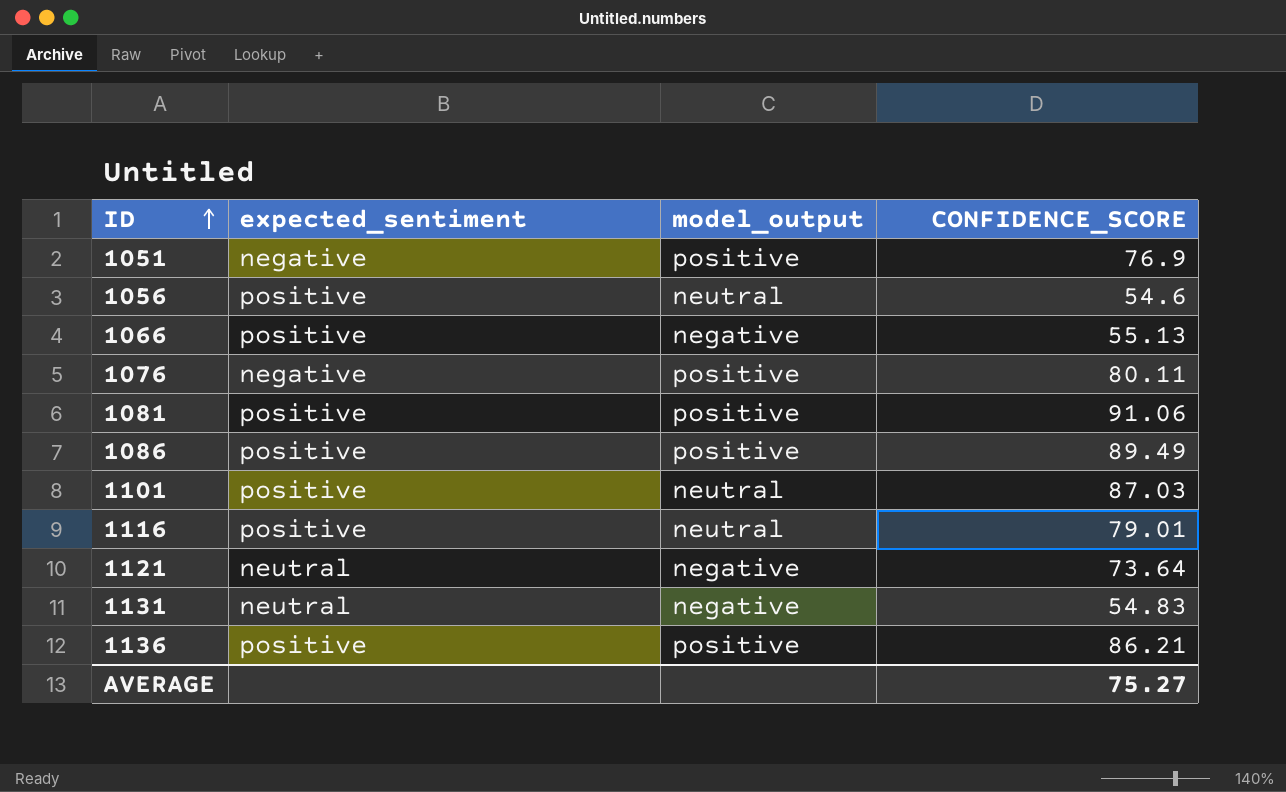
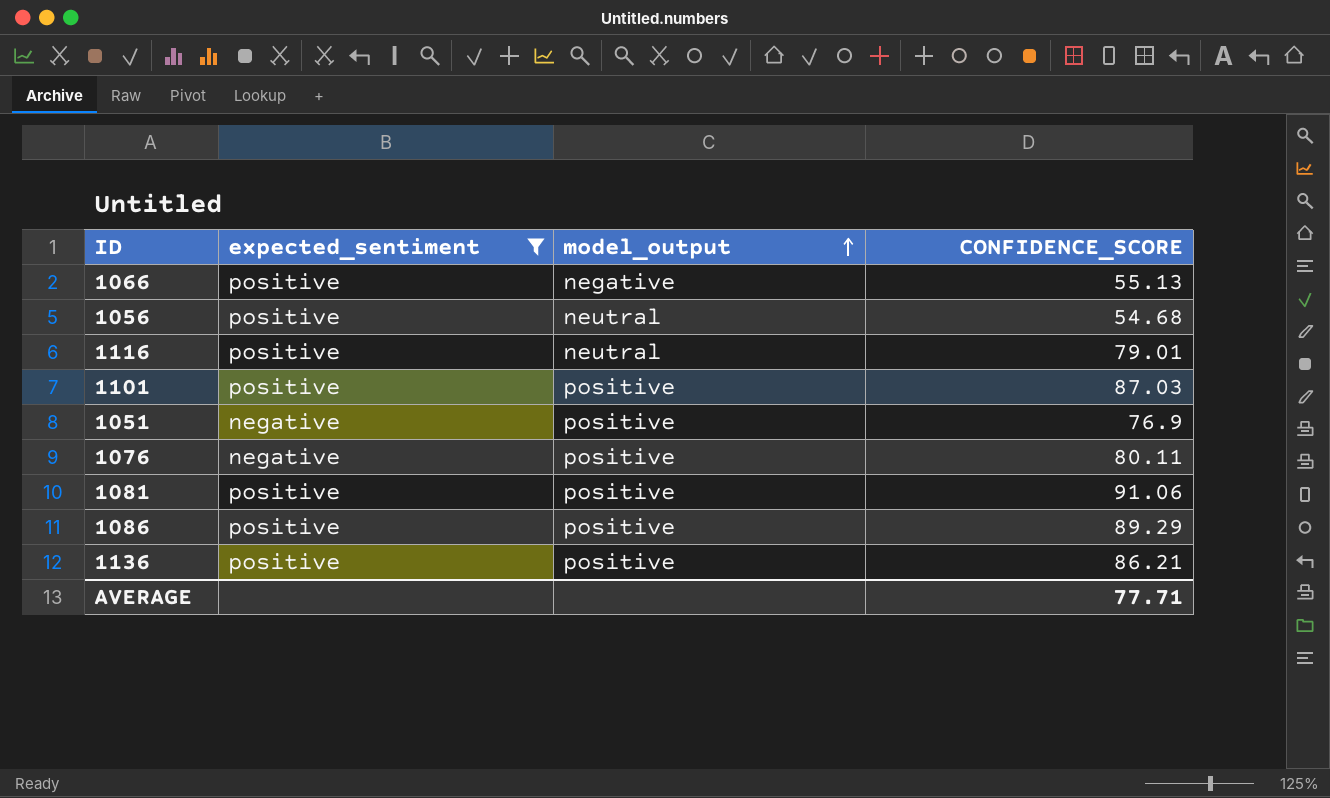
filter: none -> expected_sentiment != neutral
row order: ID ascending -> model_output ascending
1056 | CONFIDENCE_SCORE: 54.6 -> 54.68
1101 | model_output: neutral -> positive
1086 | CONFIDENCE_SCORE: 89.49 -> 89.29
AVERAGE | CONFIDENCE_SCORE: 75.27 -> 77.71

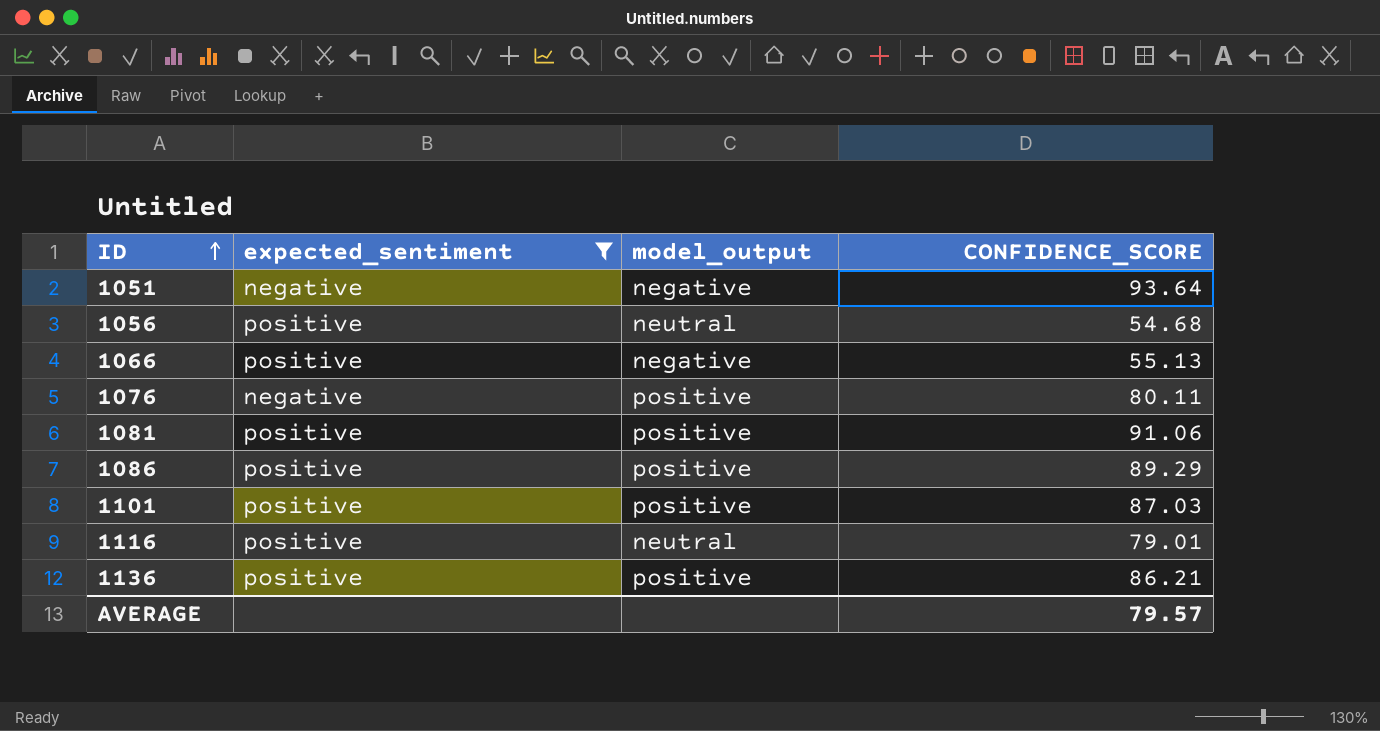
row order: model_output ascending -> ID ascending
1051 | model_output: positive -> negative
1051 | CONFIDENCE_SCORE: 76.9 -> 93.64
AVERAGE | CONFIDENCE_SCORE: 77.71 -> 79.57

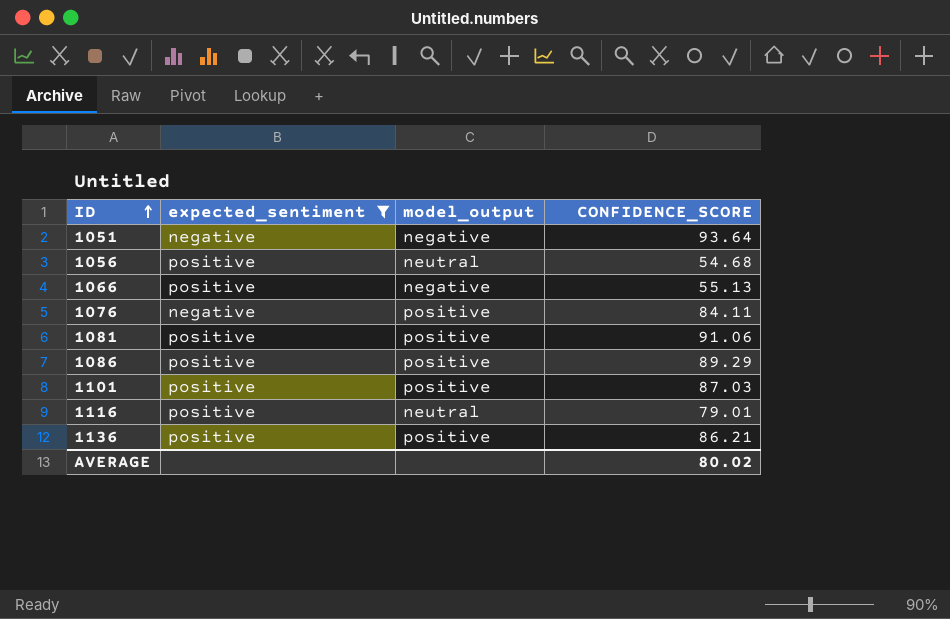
1076 | CONFIDENCE_SCORE: 80.11 -> 84.11
AVERAGE | CONFIDENCE_SCORE: 79.57 -> 80.02

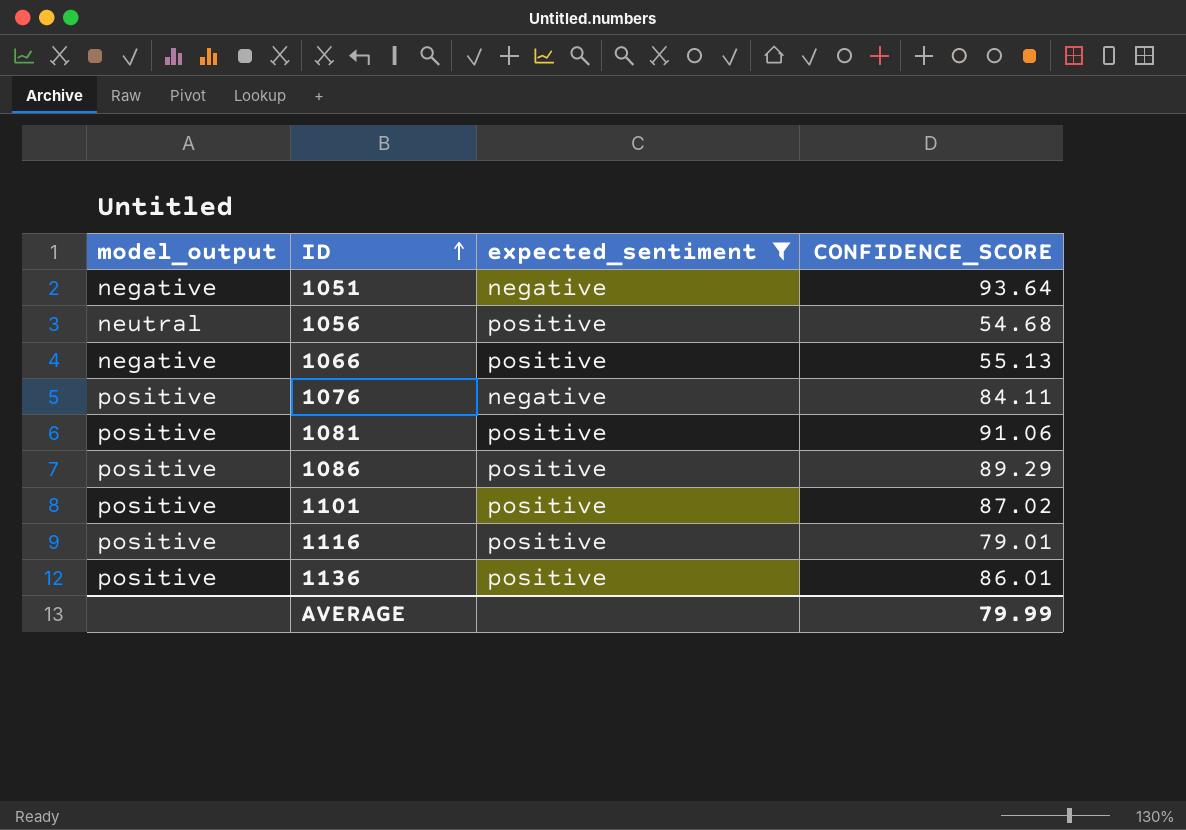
column model_output | position: 3 -> 1
1101 | CONFIDENCE_SCORE: 87.03 -> 87.02
1116 | model_output: neutral -> positive
1136 | CONFIDENCE_SCORE: 86.21 -> 86.01
AVERAGE | CONFIDENCE_SCORE: 80.02 -> 79.99

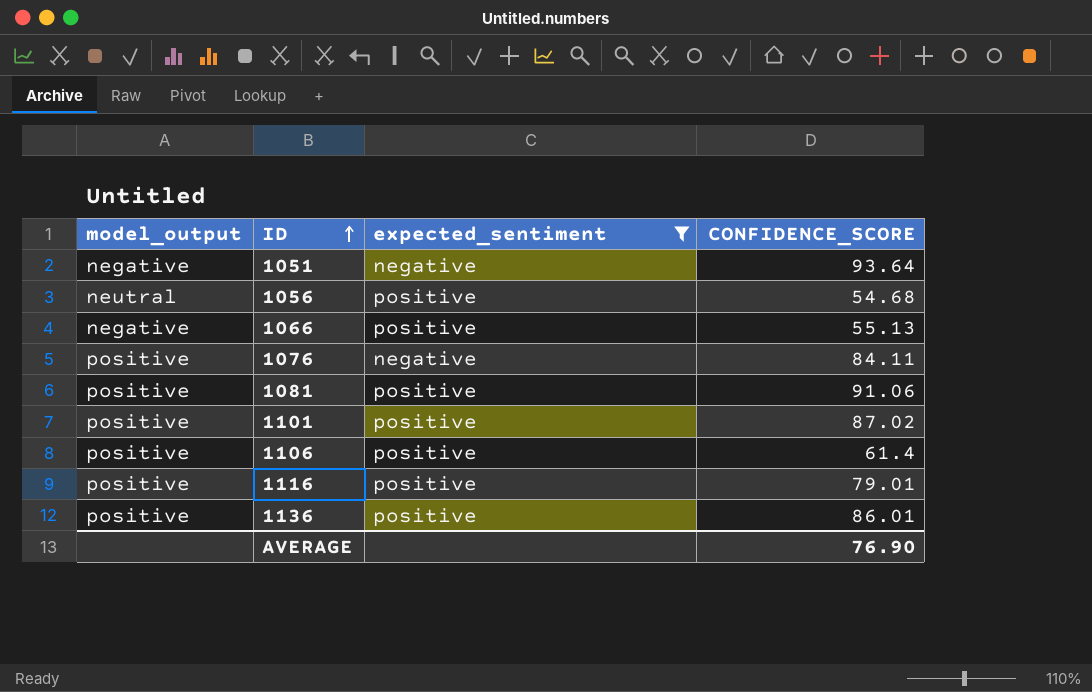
row 1086: positive | positive | 89.29 -> none
row 1106: none -> positive | positive | 61.4
AVERAGE | CONFIDENCE_SCORE: 79.99 -> 76.90

